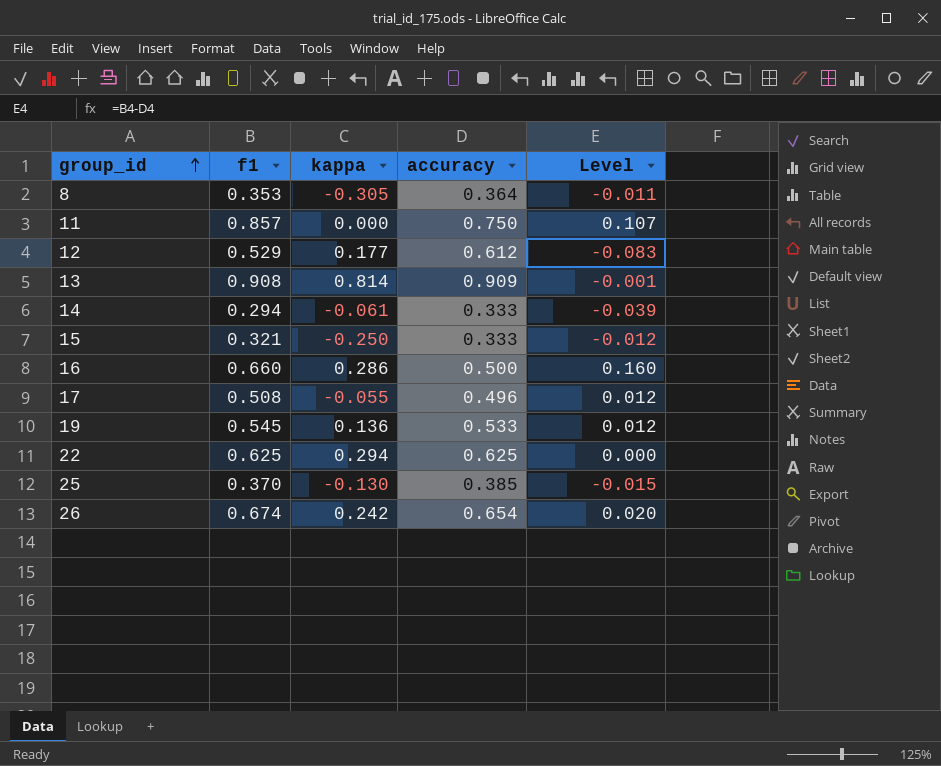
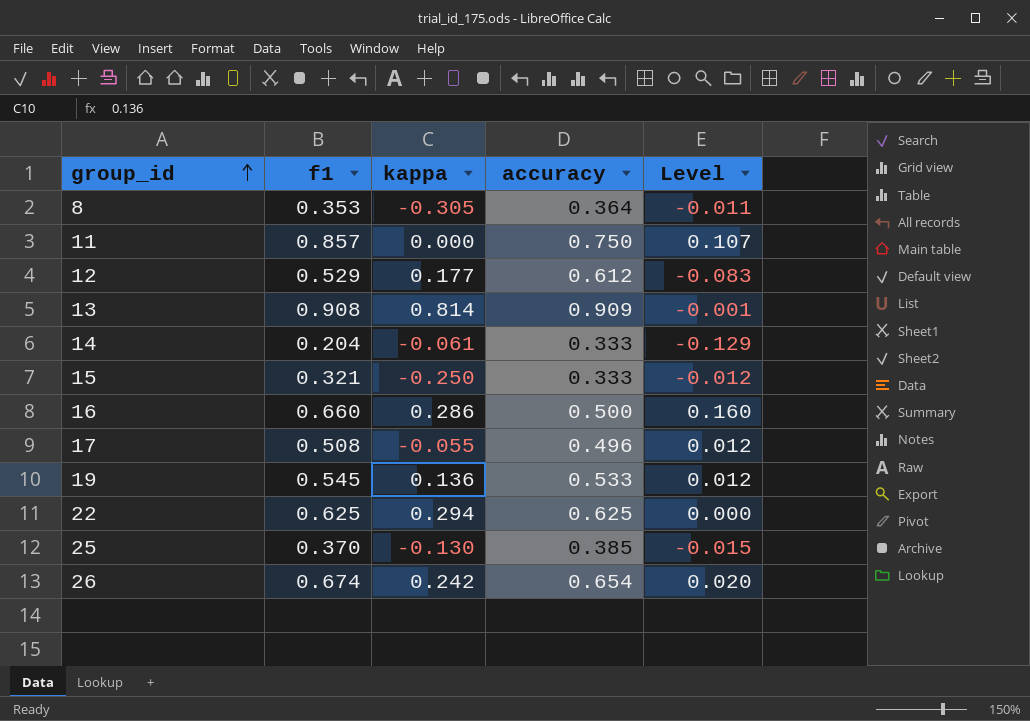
14 | f1: 0.294 -> 0.204
14 | Level: -0.039 -> -0.129

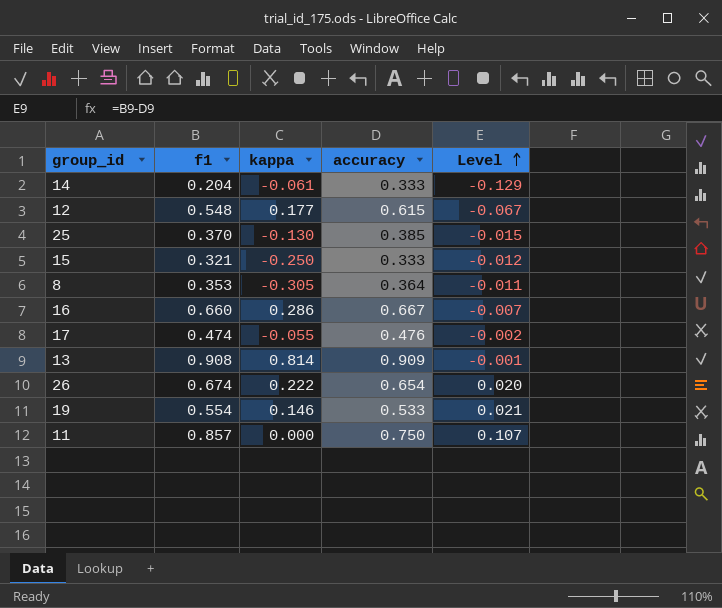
row order: group_id ascending -> Level ascending
row 22: 0.625 | 0.294 | 0.625 | 0.000 -> none
12 | f1: 0.529 -> 0.548
12 | accuracy: 0.612 -> 0.615
12 | Level: -0.083 -> -0.067
16 | accuracy: 0.500 -> 0.667
16 | Level: 0.160 -> -0.007
17 | f1: 0.508 -> 0.474
17 | accuracy: 0.496 -> 0.476
17 | Level: 0.012 -> -0.002
26 | kappa: 0.242 -> 0.222
19 | f1: 0.545 -> 0.554
19 | kappa: 0.136 -> 0.146
19 | Level: 0.012 -> 0.021

